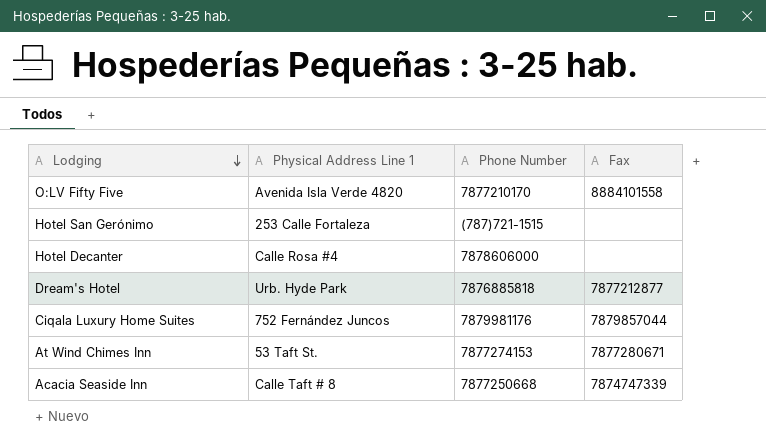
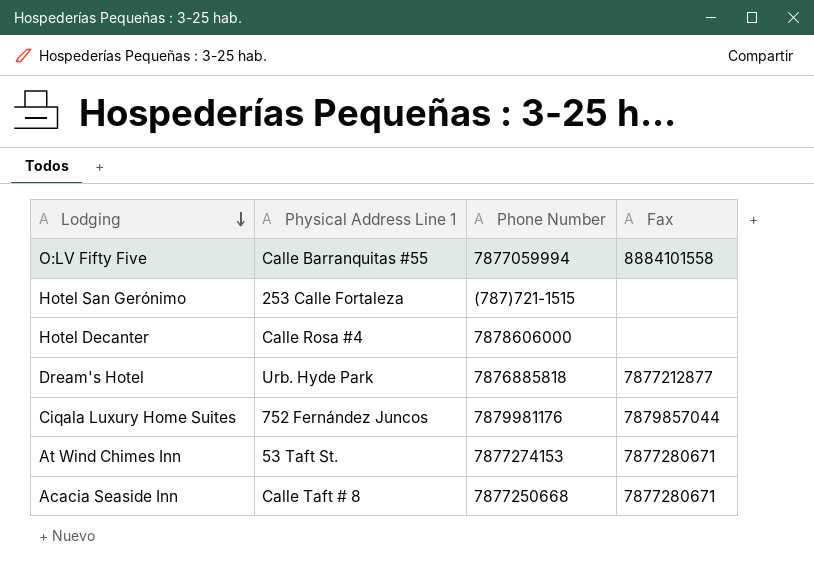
O:LV Fifty Five | Physical Address Line 1: Avenida Isla Verde 4820 -> Calle Barranquitas #55
O:LV Fifty Five | Phone Number: 7877210170 -> 7877059994
Acacia Seaside Inn | Fax: 7874747339 -> 7877280671

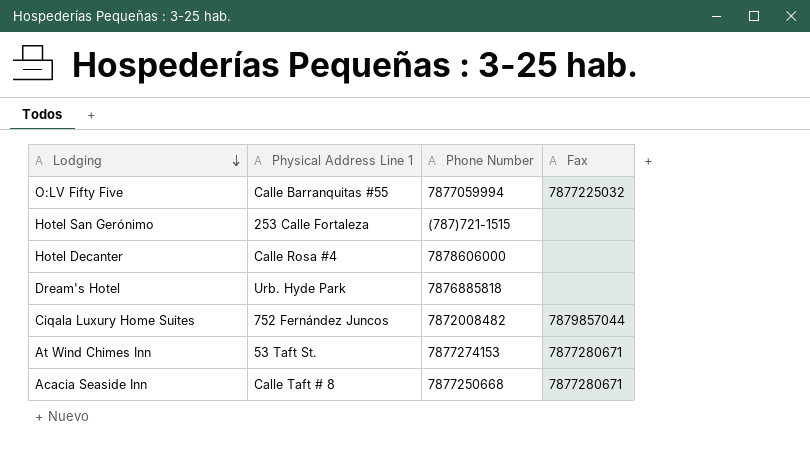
O:LV Fifty Five | Fax: 8884101558 -> 7877225032
Dream's Hotel | Fax: 7877212877 -> none
Ciqala Luxury Home Suites | Phone Number: 7879981176 -> 7872008482

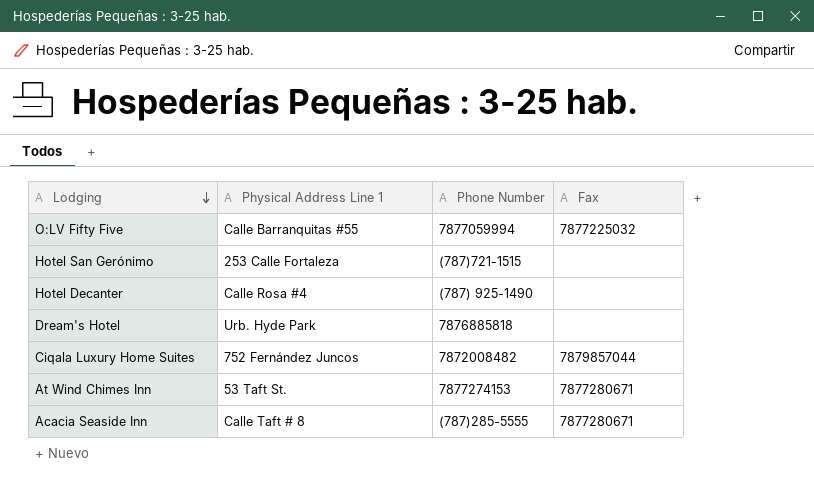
Hotel Decanter | Phone Number: 7878606000 -> (787) 925-1490
Acacia Seaside Inn | Phone Number: 7877250668 -> (787)285-5555

